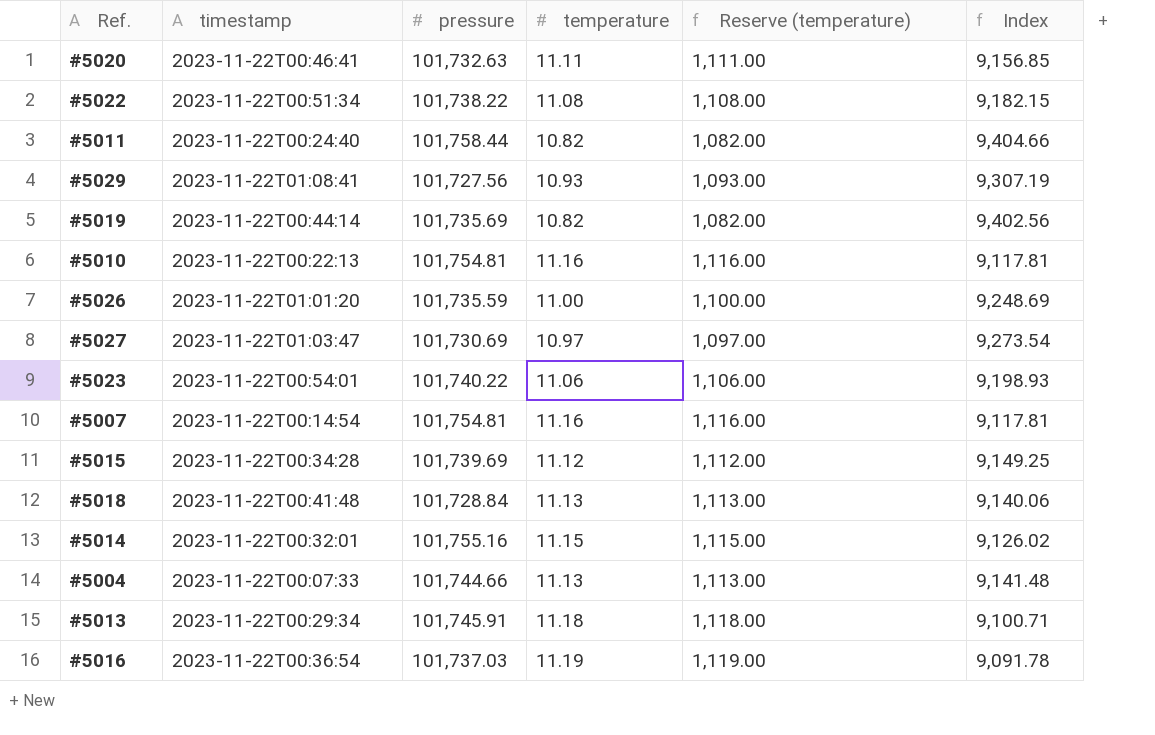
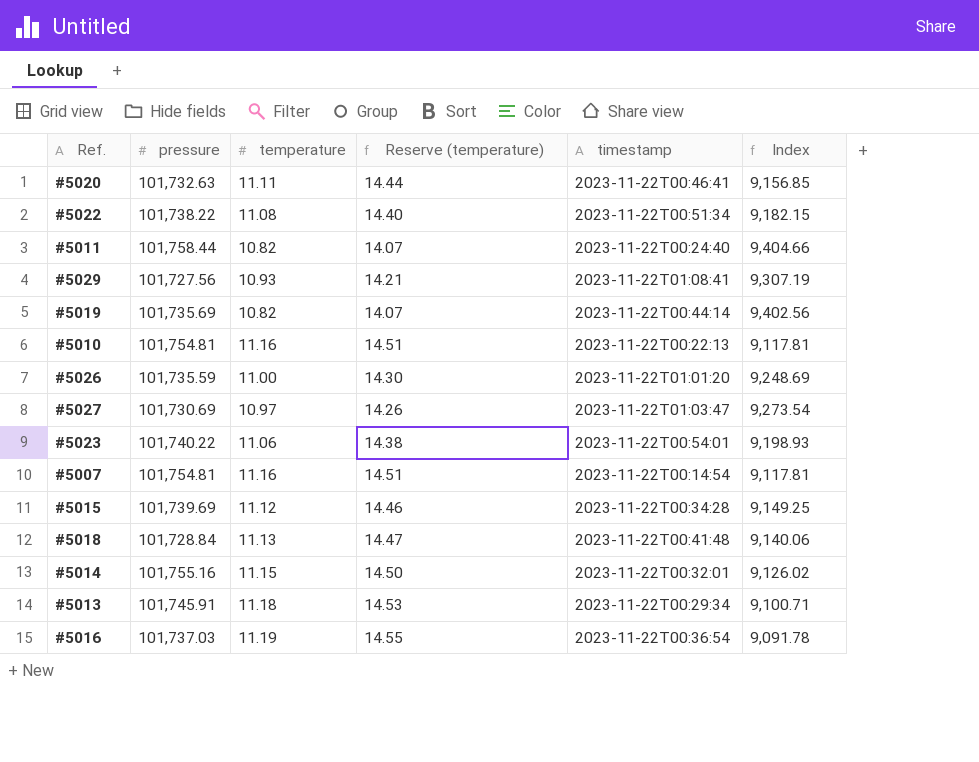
column Reserve (temperature) | formula: [temperature] * 100 -> [temperature] * 1.3
column timestamp | position: 2 -> 5
row #5004: 2023-11-22T00:07:33 | 101,744.66 | 11.13 | 1,113.00 | 9,141.48 -> none

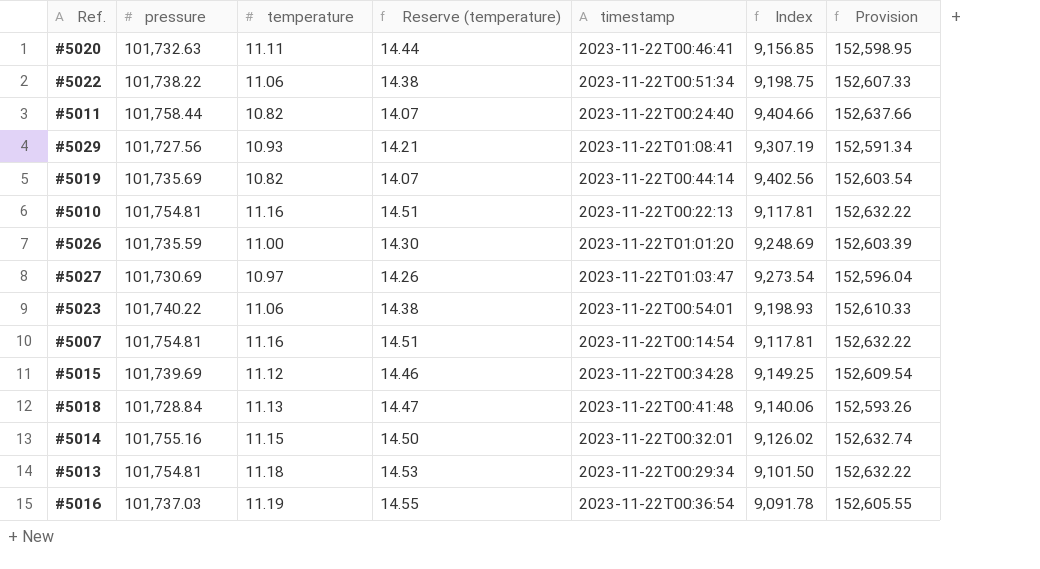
column Provision | formula: none -> [pressure] * 1.5
#5022 | temperature: 11.08 -> 11.06
#5022 | Reserve (temperature): 14.40 -> 14.38
#5022 | Index: 9,182.15 -> 9,198.75
#5013 | pressure: 101,745.91 -> 101,754.81
#5013 | Index: 9,100.71 -> 9,101.50

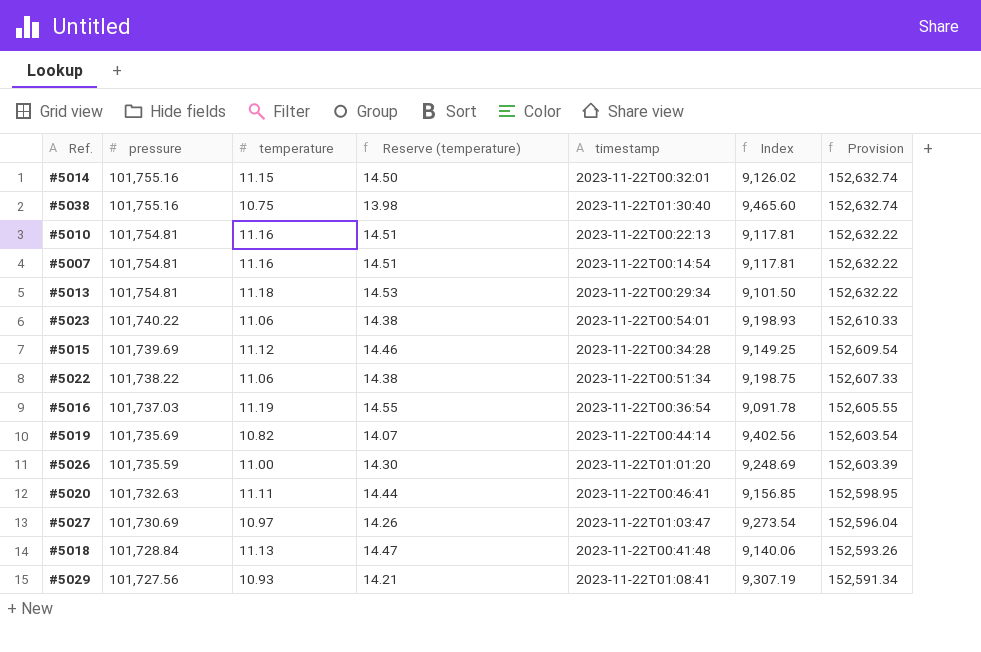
row order: none -> pressure descending
row #5011: 101,758.44 | 10.82 | 14.07 | 2023-11-22T00:24:40 | 9,404.66 | 152,637.66 -> none
row #5038: none -> 101,755.16 | 10.75 | 13.98 | 2023-11-22T01:30:40 | 9,465.60 | 152,632.74

